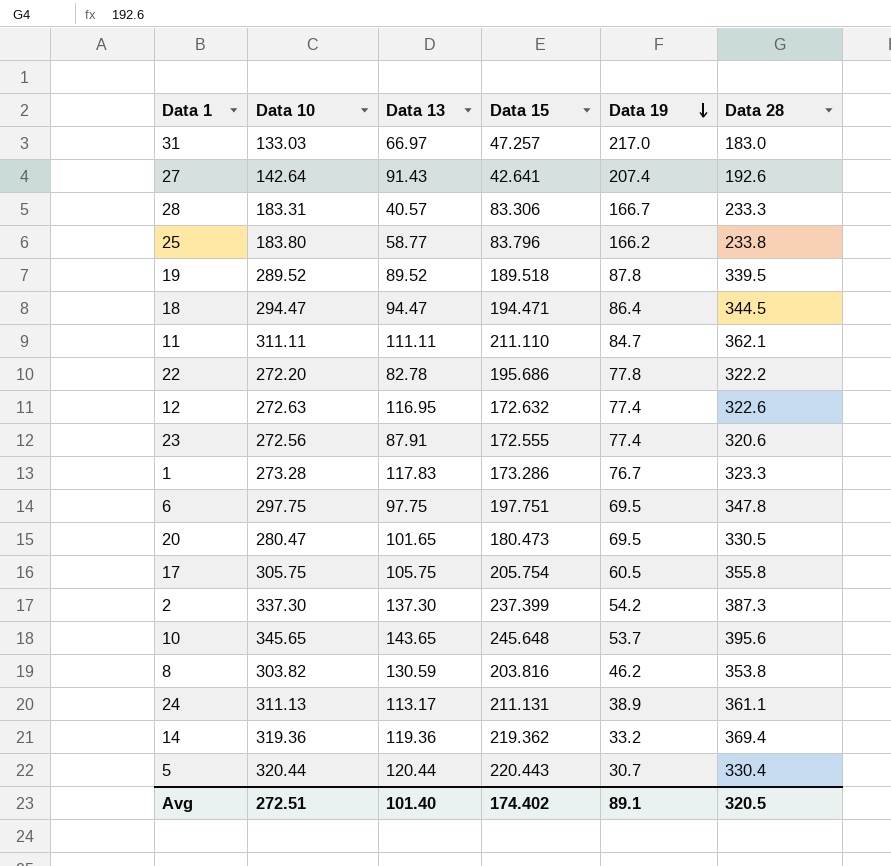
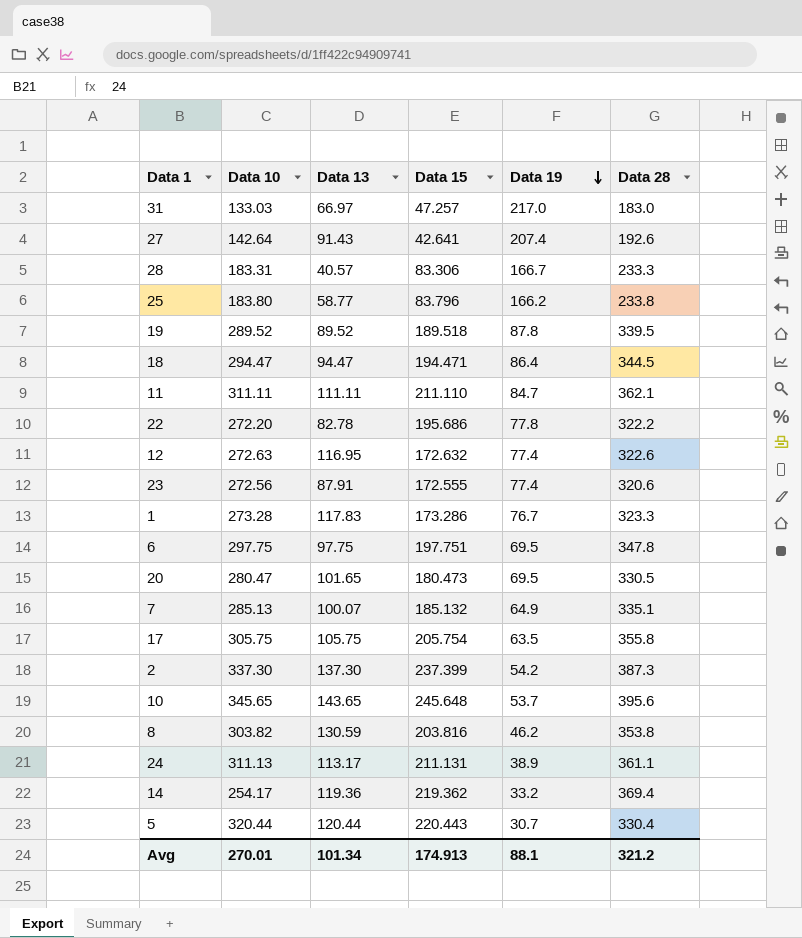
row 7: none -> 285.13 | 100.07 | 185.132 | 64.9 | 335.1
17 | Data 19: 60.5 -> 63.5
14 | Data 10: 319.36 -> 254.17
Avg | Data 10: 272.51 -> 270.01
Avg | Data 13: 101.40 -> 101.34
Avg | Data 15: 174.402 -> 174.913
Avg | Data 19: 89.1 -> 88.1
Avg | Data 28: 320.5 -> 321.2

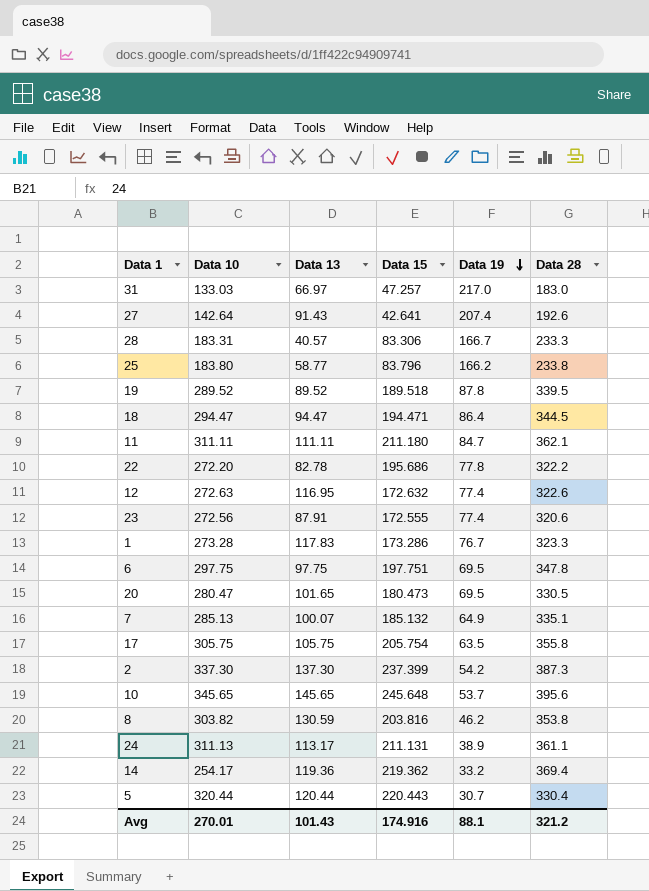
11 | Data 15: 211.110 -> 211.180
10 | Data 13: 143.65 -> 145.65
Avg | Data 13: 101.34 -> 101.43
Avg | Data 15: 174.913 -> 174.916

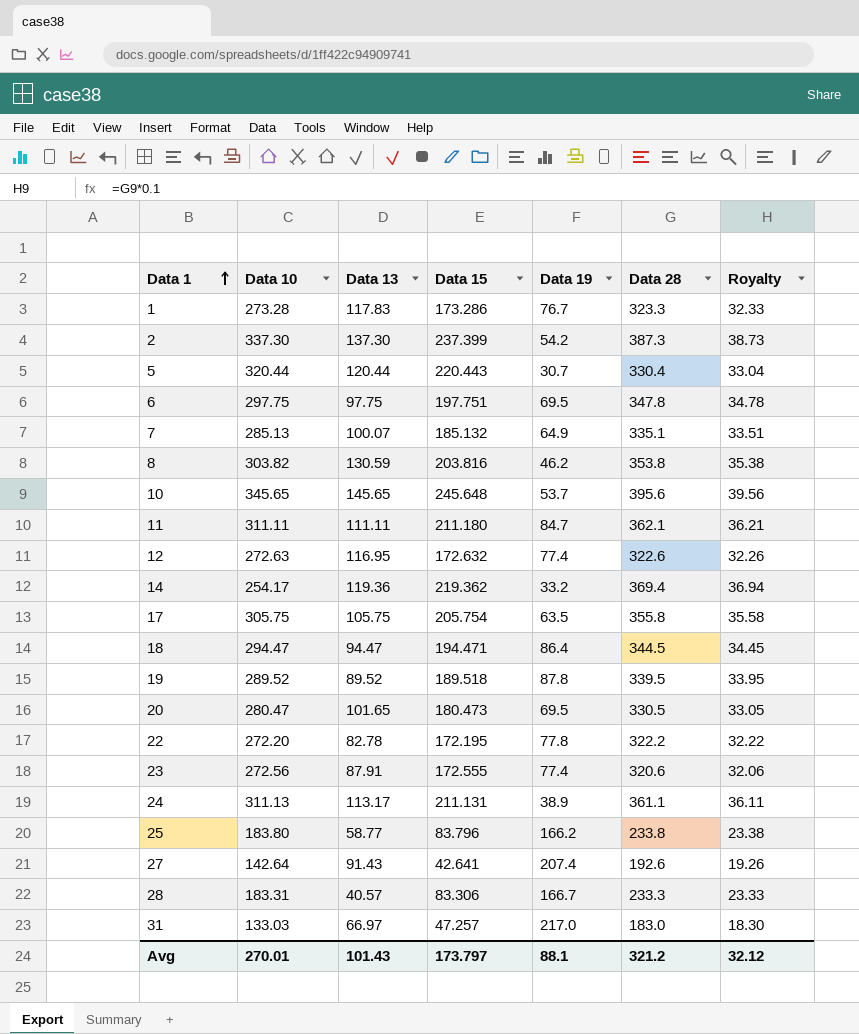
row order: Data 19 descending -> Data 1 ascending
column Royalty | formula: none -> [Data 28] * 0.1
22 | Data 15: 195.686 -> 172.195
Avg | Data 15: 174.916 -> 173.797

